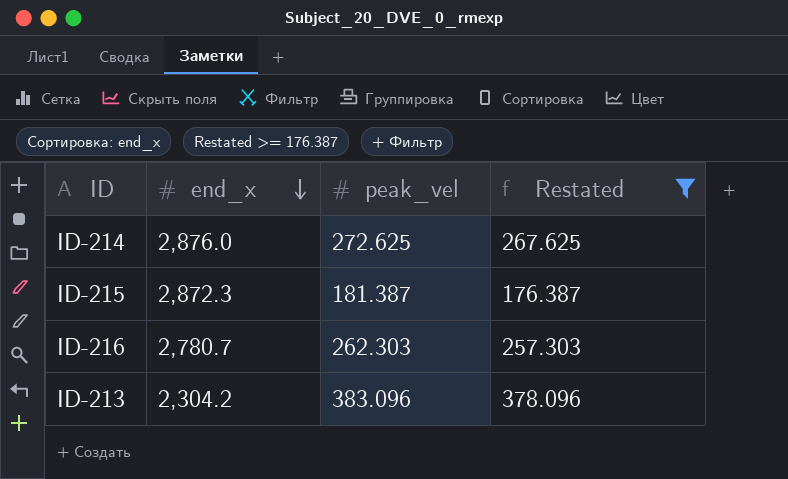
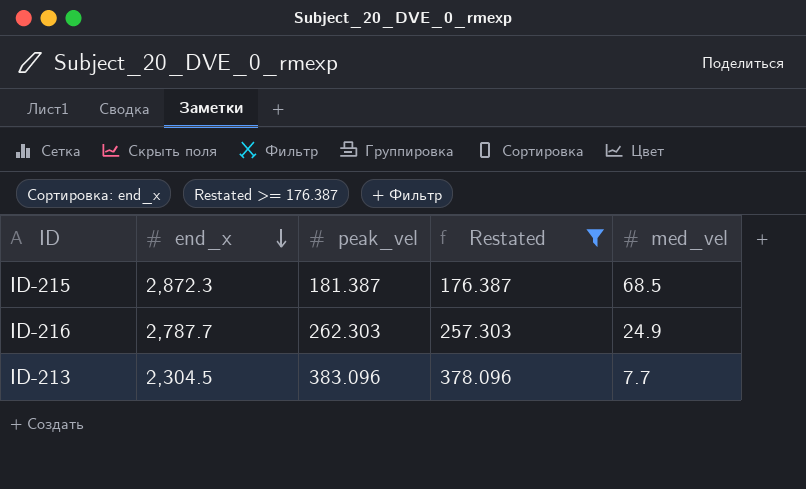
column med_vel | position: none -> 5
row ID-214: 2,876.0 | 272.625 | 267.625 -> none
ID-216 | end_x: 2,780.7 -> 2,787.7
ID-213 | end_x: 2,304.2 -> 2,304.5

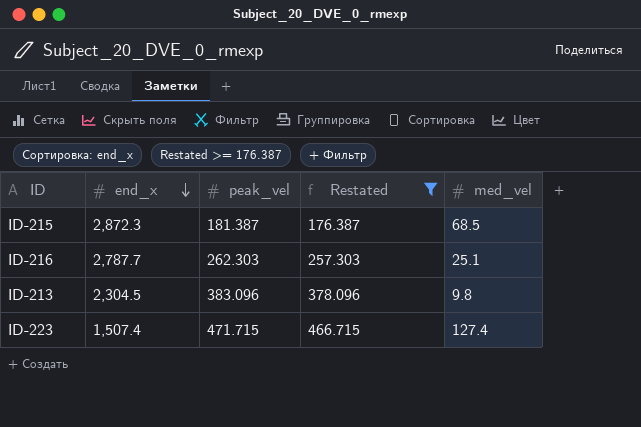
ID-216 | med_vel: 24.9 -> 25.1
ID-213 | med_vel: 7.7 -> 9.8
row ID-223: none -> 1,507.4 | 471.715 | 466.715 | 127.4

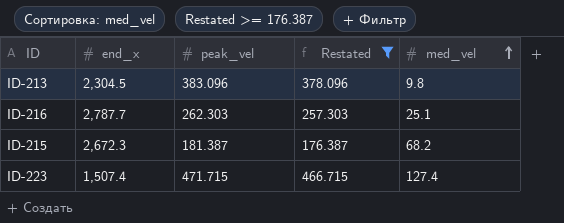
row order: end_x descending -> med_vel ascending
ID-215 | end_x: 2,872.3 -> 2,672.3
ID-215 | med_vel: 68.5 -> 68.2

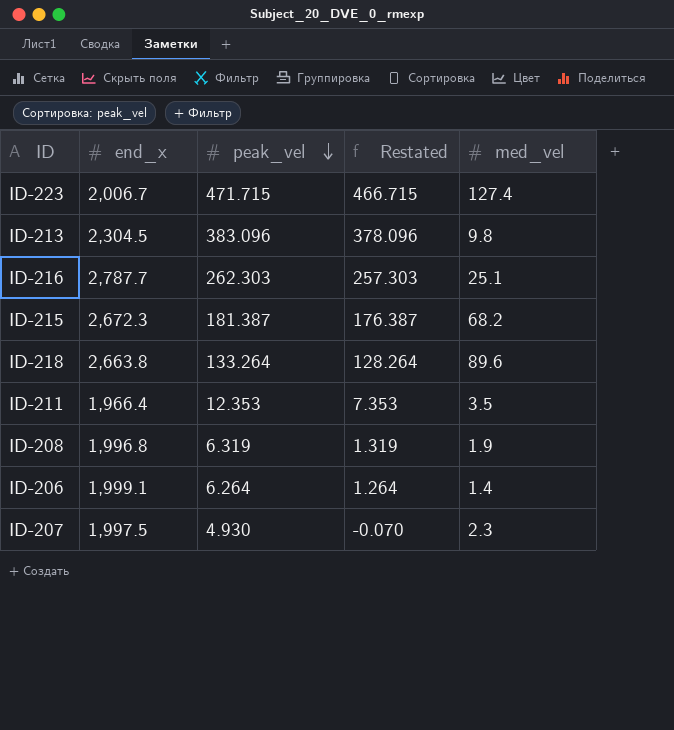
filter: Restated >= 176.387 -> none
row order: med_vel ascending -> peak_vel descending
ID-223 | end_x: 1,507.4 -> 2,006.7

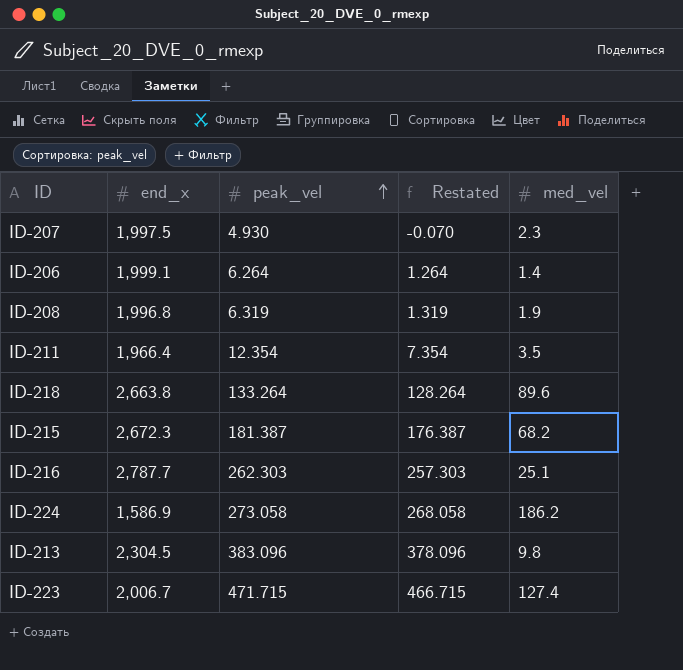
row order: peak_vel descending -> peak_vel ascending
ID-211 | peak_vel: 12.353 -> 12.354
ID-211 | Restated: 7.353 -> 7.354
row ID-224: none -> 1,586.9 | 273.058 | 268.058 | 186.2

